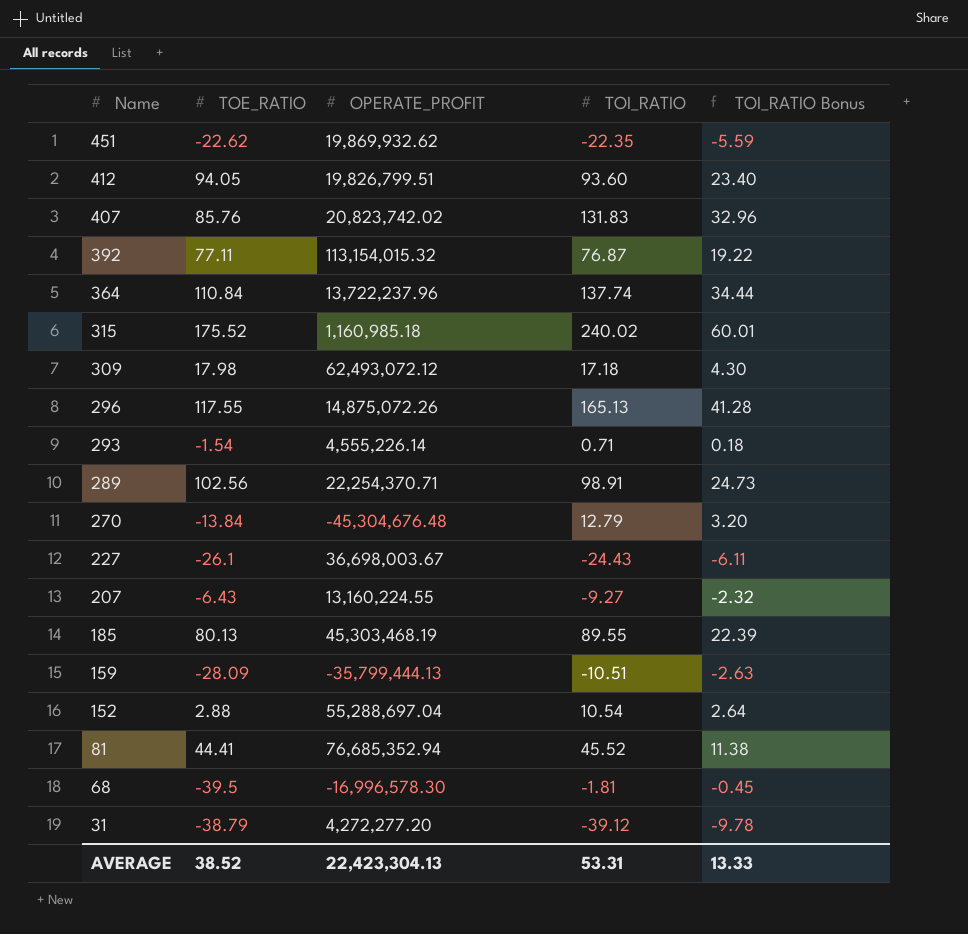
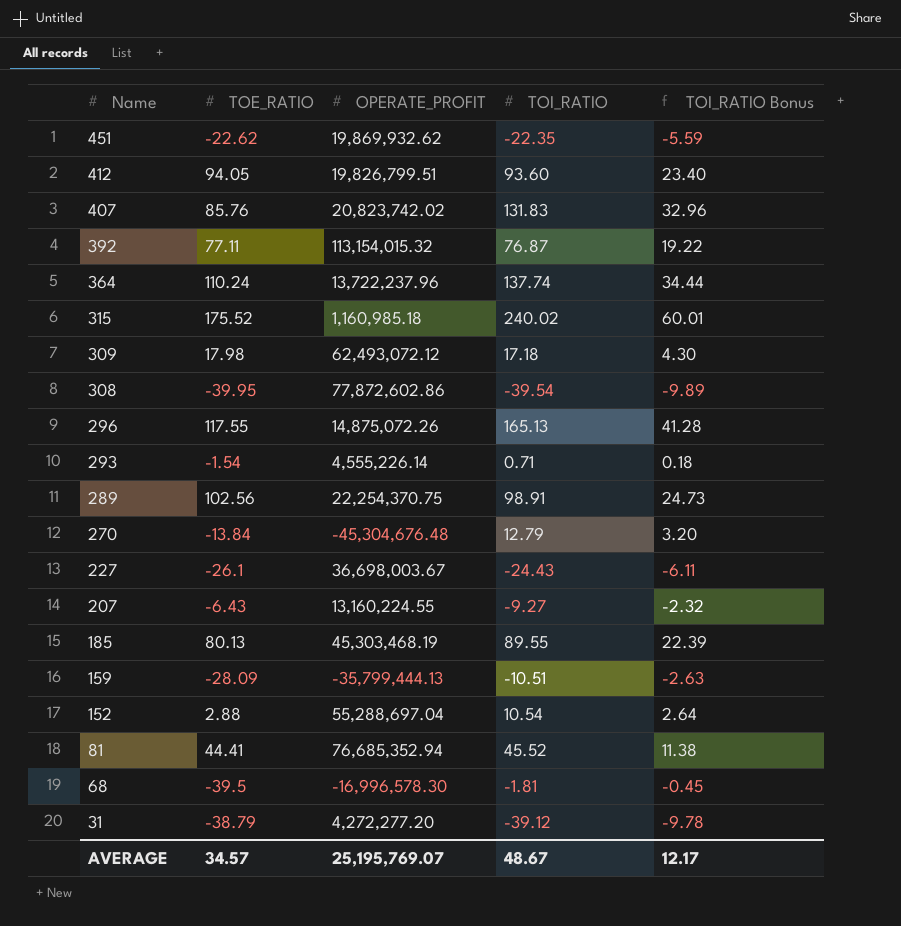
364 | TOE_RATIO: 110.84 -> 110.24
row 308: none -> -39.95 | 77,872,602.86 | -39.54 | -9.89
289 | OPERATE_PROFIT: 22,254,370.71 -> 22,254,370.75
AVERAGE | TOE_RATIO: 38.52 -> 34.57
AVERAGE | OPERATE_PROFIT: 22,423,304.13 -> 25,195,769.07
AVERAGE | TOI_RATIO: 53.31 -> 48.67
AVERAGE | TOI_RATIO Bonus: 13.33 -> 12.17

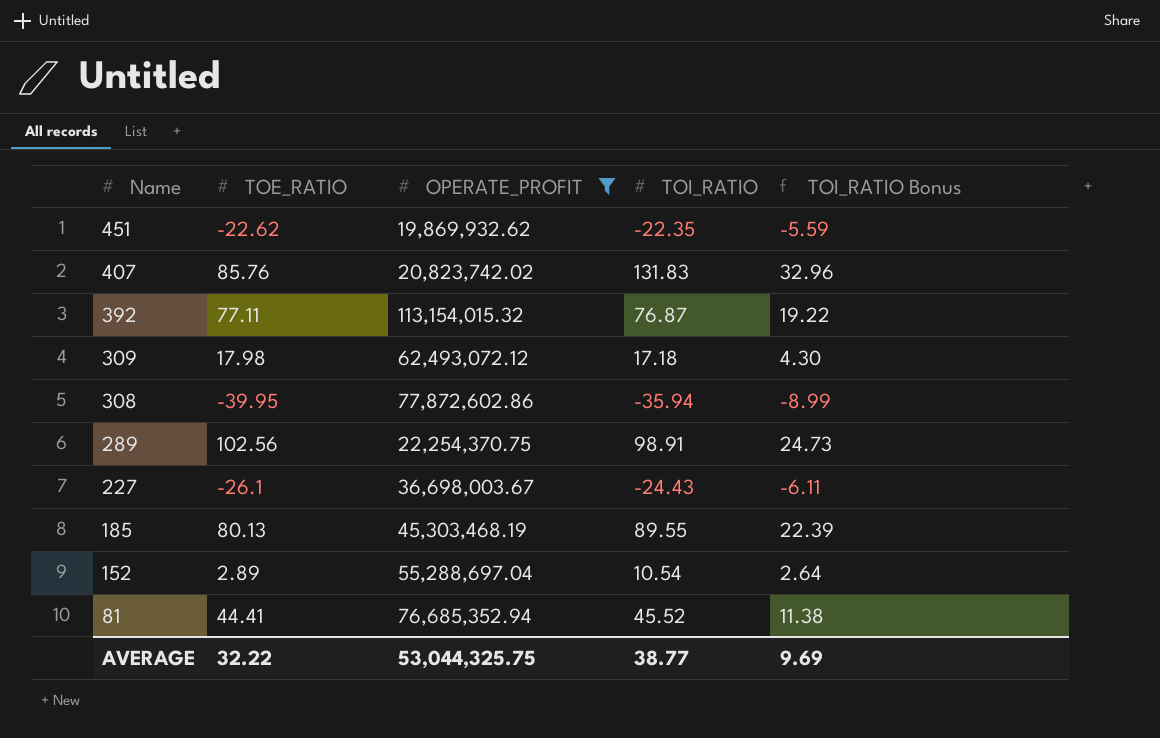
filter: none -> OPERATE_PROFIT >= 19,869,932.62
308 | TOI_RATIO: -39.54 -> -35.94
308 | TOI_RATIO Bonus: -9.89 -> -8.99
152 | TOE_RATIO: 2.88 -> 2.89
AVERAGE | TOE_RATIO: 34.57 -> 32.22
AVERAGE | OPERATE_PROFIT: 25,195,769.07 -> 53,044,325.75
AVERAGE | TOI_RATIO: 48.67 -> 38.77
AVERAGE | TOI_RATIO Bonus: 12.17 -> 9.69

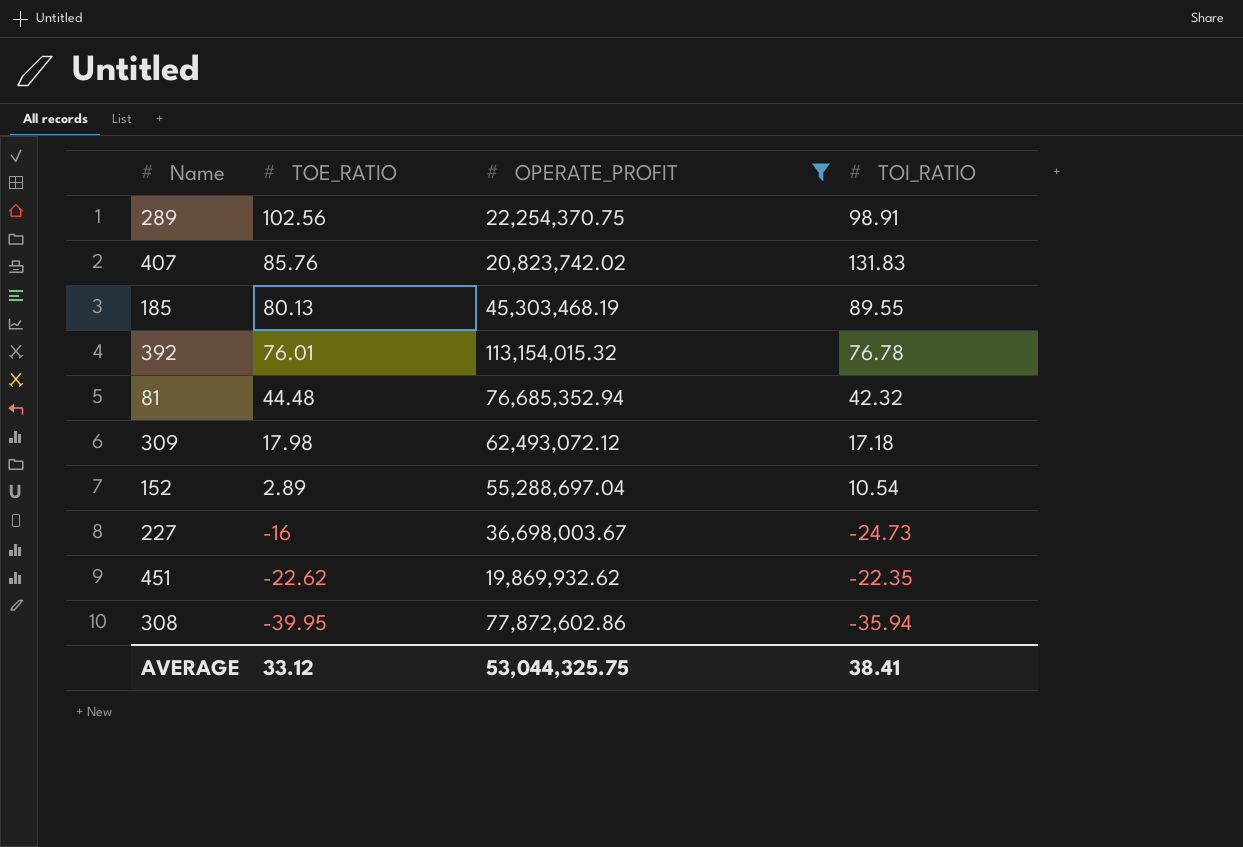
row order: Name descending -> TOE_RATIO descending
column TOI_RATIO Bonus | formula: [TOI_RATIO] * 0.25 -> none
392 | TOE_RATIO: 77.11 -> 76.01
392 | TOI_RATIO: 76.87 -> 76.78
81 | TOE_RATIO: 44.41 -> 44.48
81 | TOI_RATIO: 45.52 -> 42.32
227 | TOE_RATIO: -26.1 -> -16
227 | TOI_RATIO: -24.43 -> -24.73
AVERAGE | TOE_RATIO: 32.22 -> 33.12
AVERAGE | TOI_RATIO: 38.77 -> 38.41

